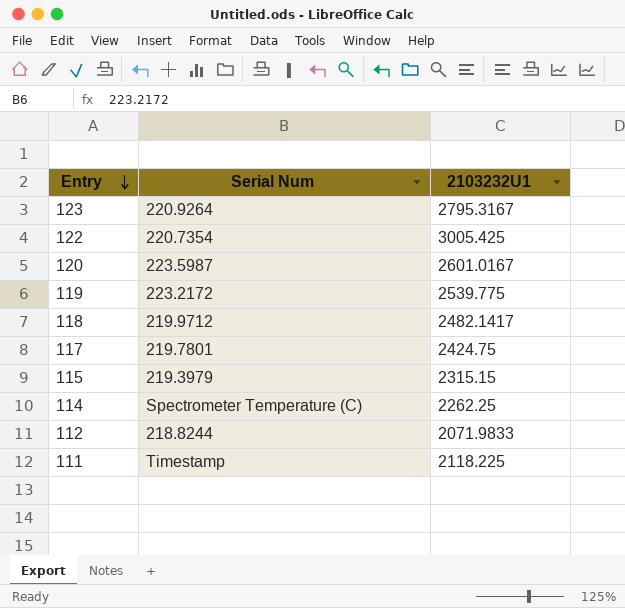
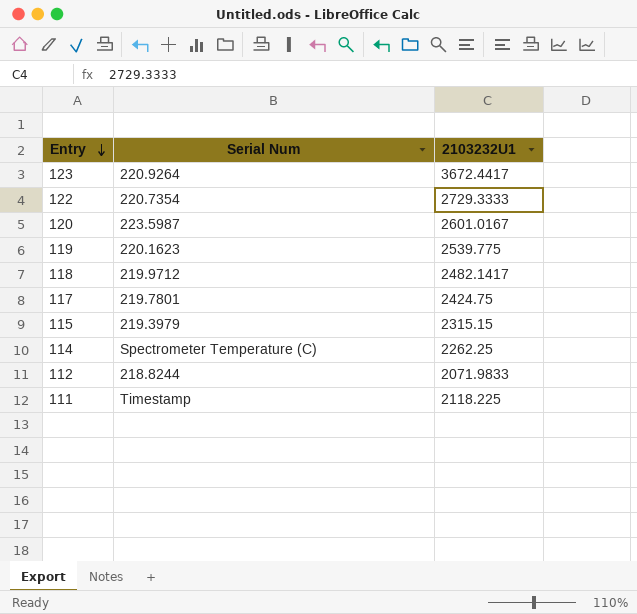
123 | 2103232U1: 2795.3167 -> 3672.4417
122 | 2103232U1: 3005.425 -> 2729.3333
119 | Serial Num: 223.2172 -> 220.1623

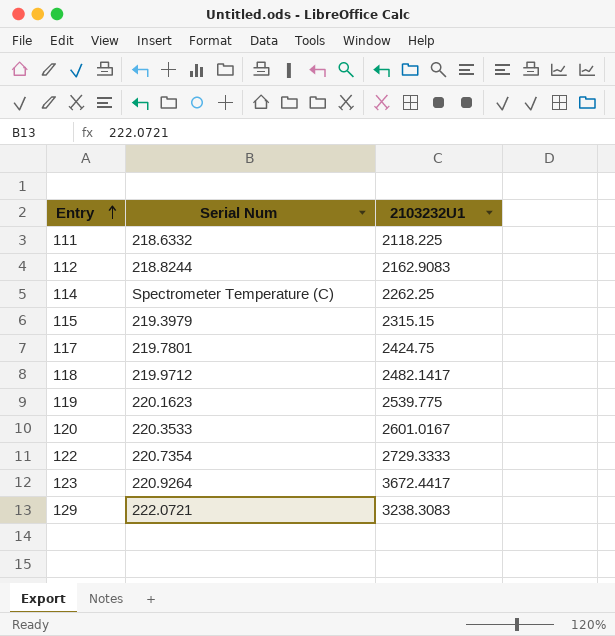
row order: Entry descending -> Entry ascending
111 | Serial Num: Timestamp -> 218.6332
112 | 2103232U1: 2071.9833 -> 2162.9083
120 | Serial Num: 223.5987 -> 220.3533
row 129: none -> 222.0721 | 3238.3083

